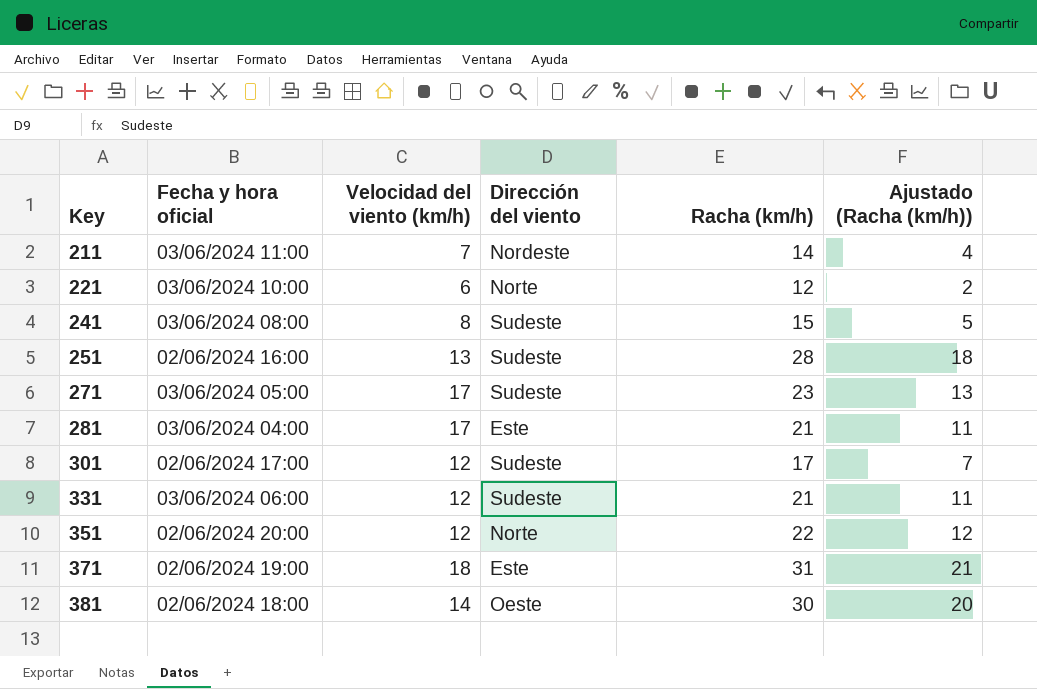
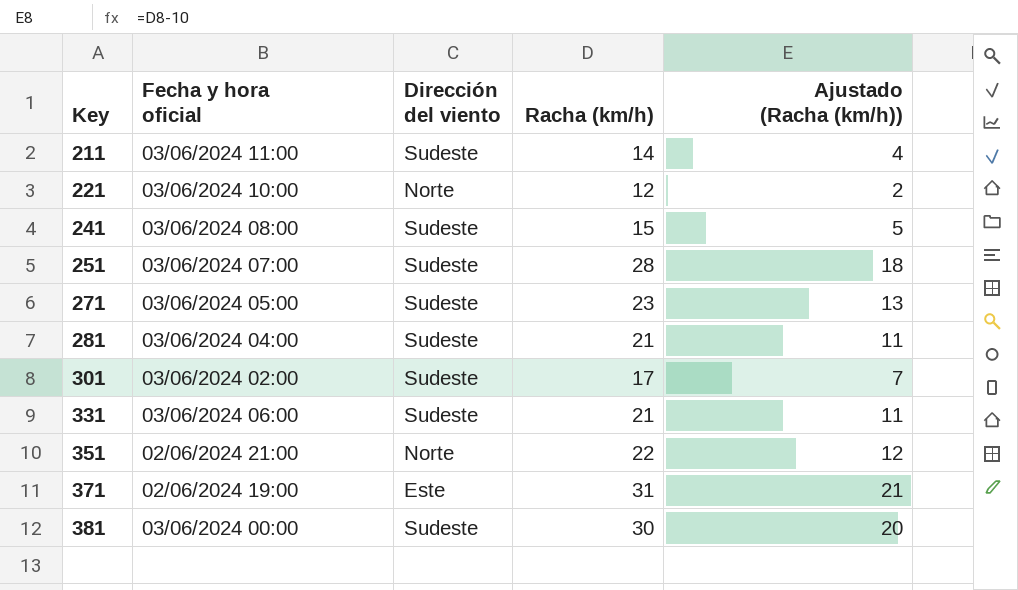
column Velocidad del viento (km/h) | position: 3 -> none
211 | Dirección del viento: Nordeste -> Sudeste
251 | Fecha y hora oficial: 02/06/2024 16:00 -> 03/06/2024 07:00
281 | Dirección del viento: Este -> Sudeste
301 | Fecha y hora oficial: 02/06/2024 17:00 -> 03/06/2024 02:00
351 | Fecha y hora oficial: 02/06/2024 20:00 -> 02/06/2024 21:00
381 | Fecha y hora oficial: 02/06/2024 18:00 -> 03/06/2024 00:00
381 | Dirección del viento: Oeste -> Sudeste

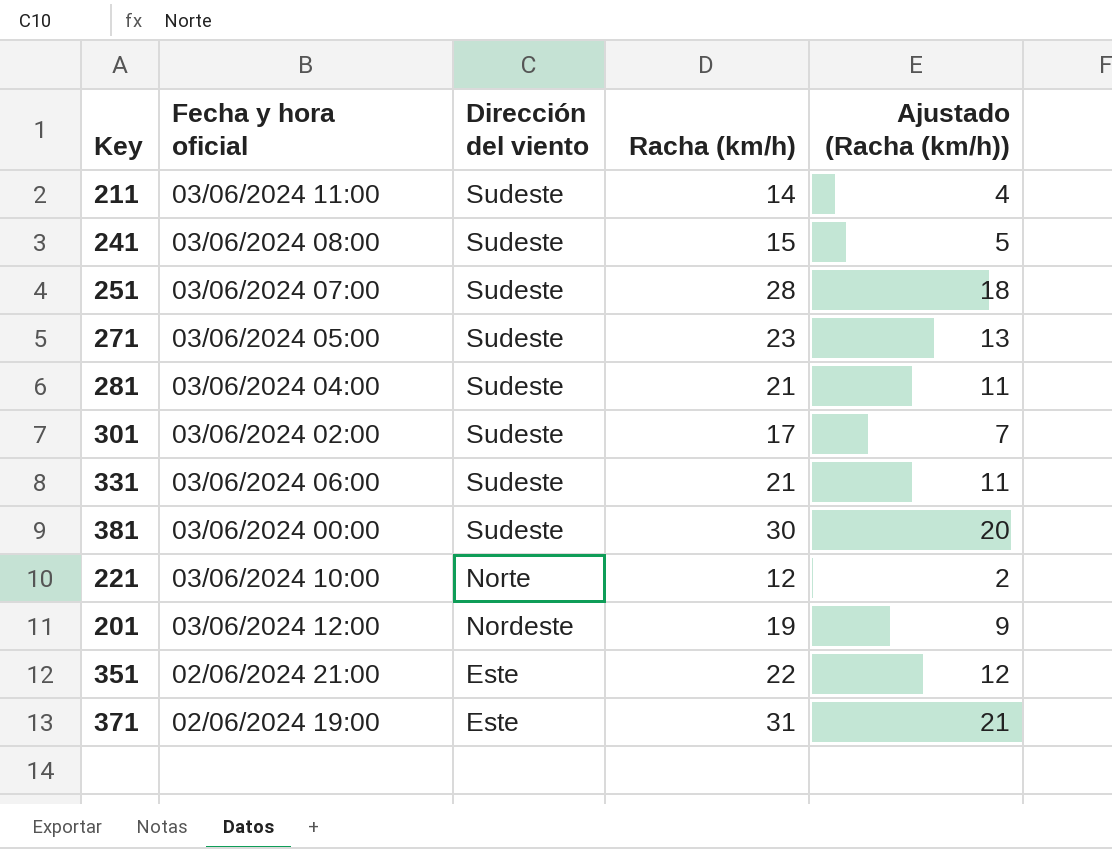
row order: Key ascending -> Dirección del viento descending
row 201: none -> 03/06/2024 12:00 | Nordeste | 19 | 9
351 | Dirección del viento: Norte -> Este

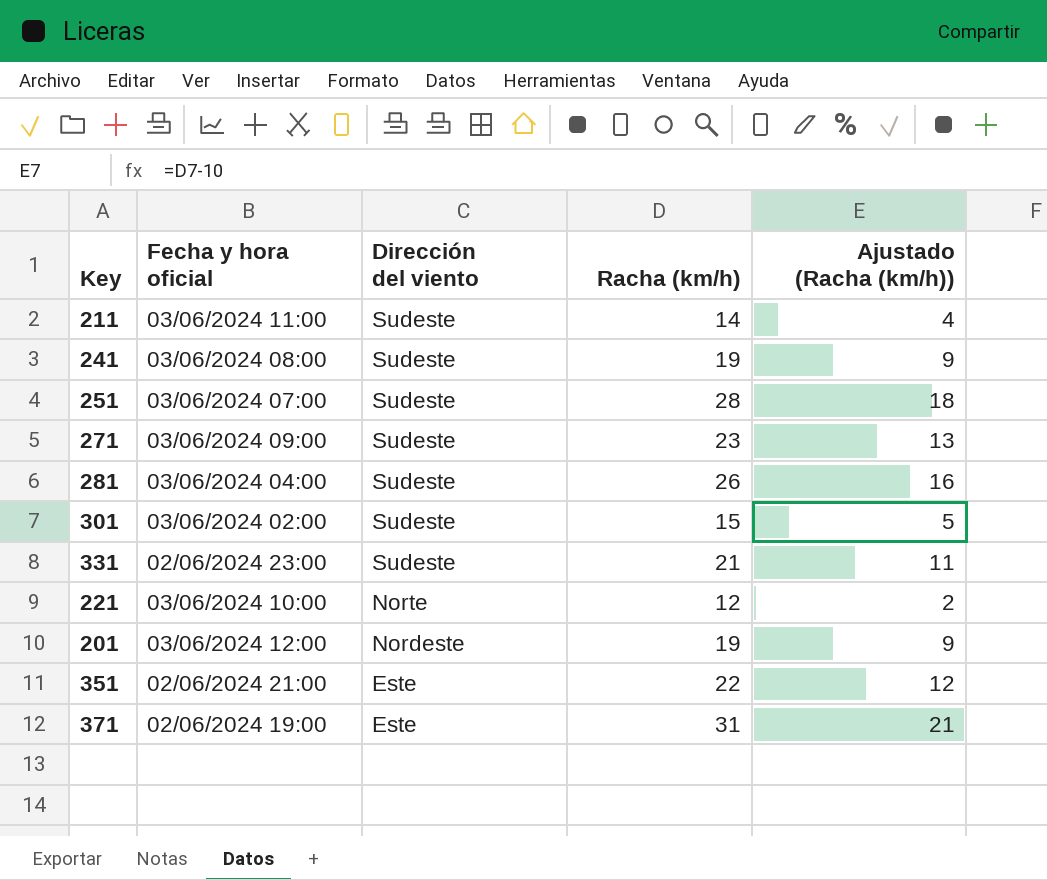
row 381: 03/06/2024 00:00 | Sudeste | 30 | 20 -> none
241 | Racha (km/h): 15 -> 19
241 | Ajustado (Racha (km/h)): 5 -> 9
271 | Fecha y hora oficial: 03/06/2024 05:00 -> 03/06/2024 09:00
281 | Racha (km/h): 21 -> 26
281 | Ajustado (Racha (km/h)): 11 -> 16
301 | Racha (km/h): 17 -> 15
301 | Ajustado (Racha (km/h)): 7 -> 5
331 | Fecha y hora oficial: 03/06/2024 06:00 -> 02/06/2024 23:00

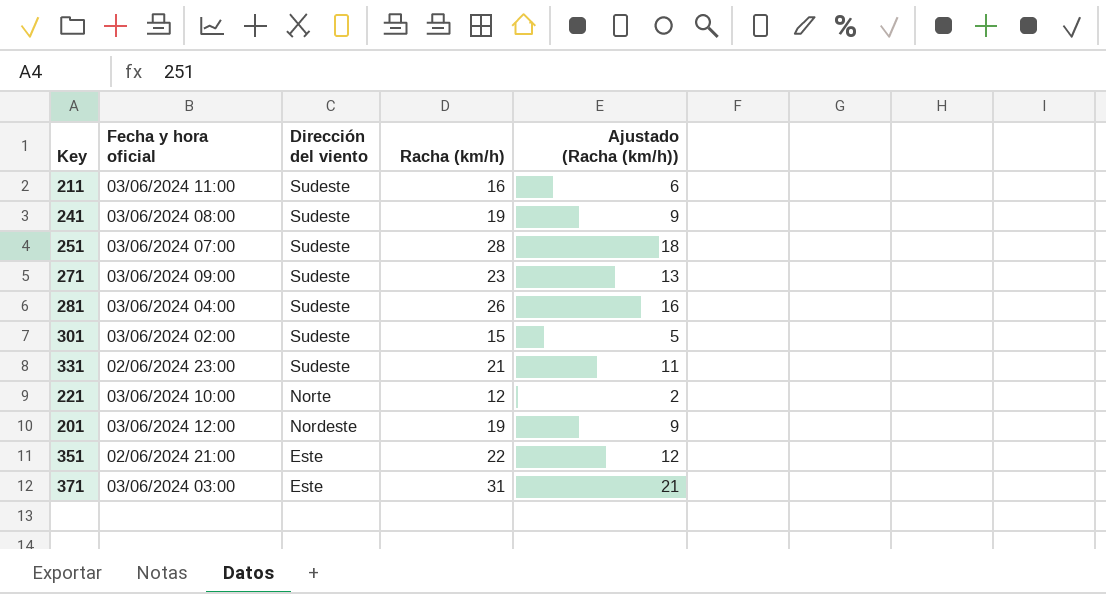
211 | Racha (km/h): 14 -> 16
211 | Ajustado (Racha (km/h)): 4 -> 6
371 | Fecha y hora oficial: 02/06/2024 19:00 -> 03/06/2024 03:00

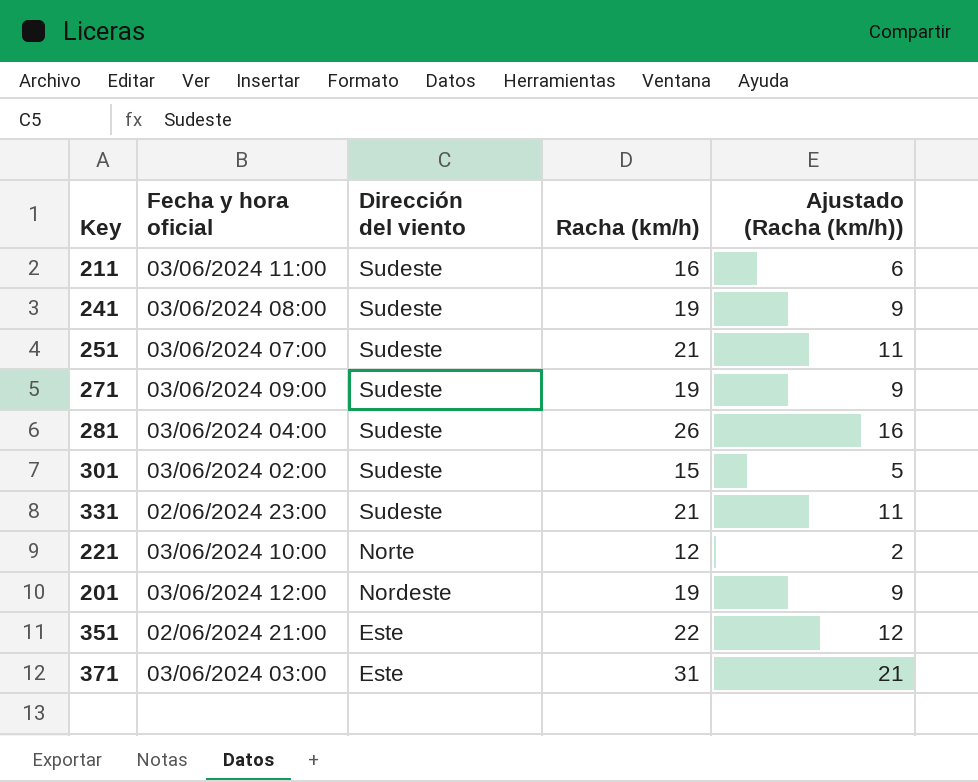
251 | Racha (km/h): 28 -> 21
251 | Ajustado (Racha (km/h)): 18 -> 11
271 | Racha (km/h): 23 -> 19
271 | Ajustado (Racha (km/h)): 13 -> 9

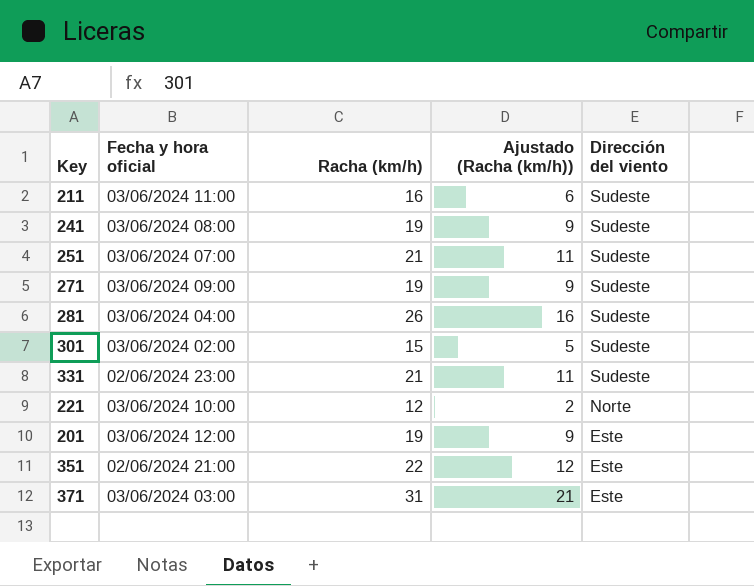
column Dirección del viento | position: 3 -> 5
201 | Dirección del viento: Nordeste -> Este

